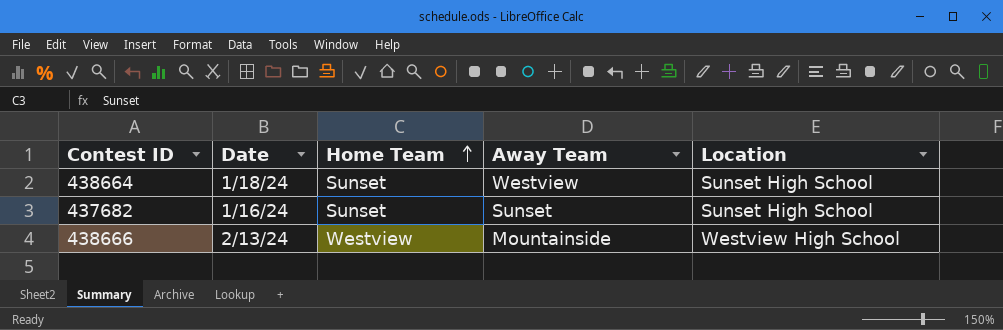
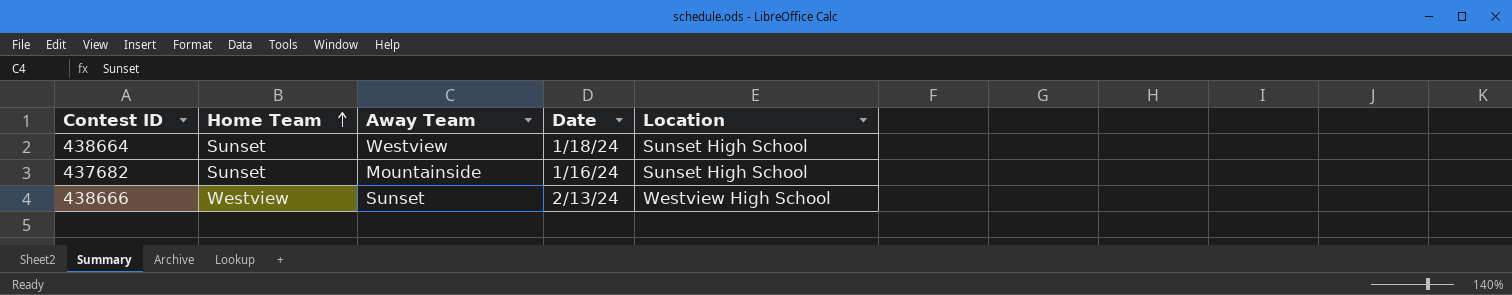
column Date | position: 2 -> 4
437682 | Away Team: Sunset -> Mountainside
438666 | Away Team: Mountainside -> Sunset

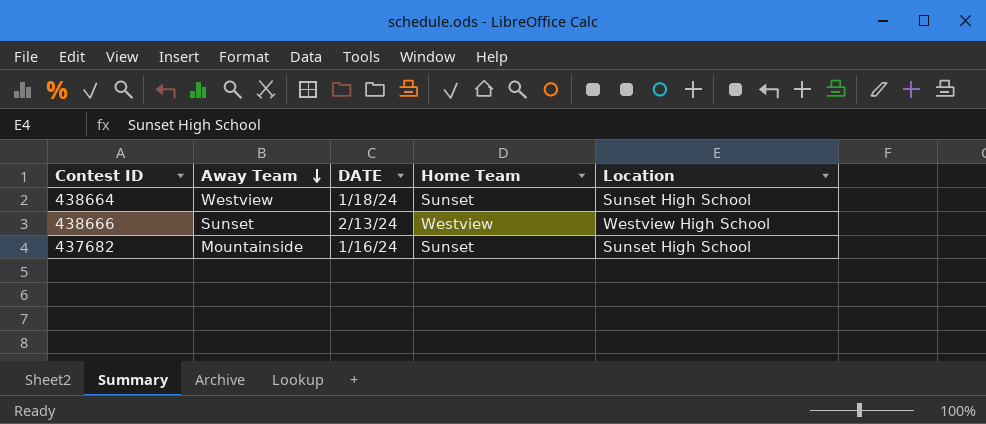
row order: Home Team ascending -> Away Team descending
column name: Date -> DATE
column Home Team | position: 2 -> 4

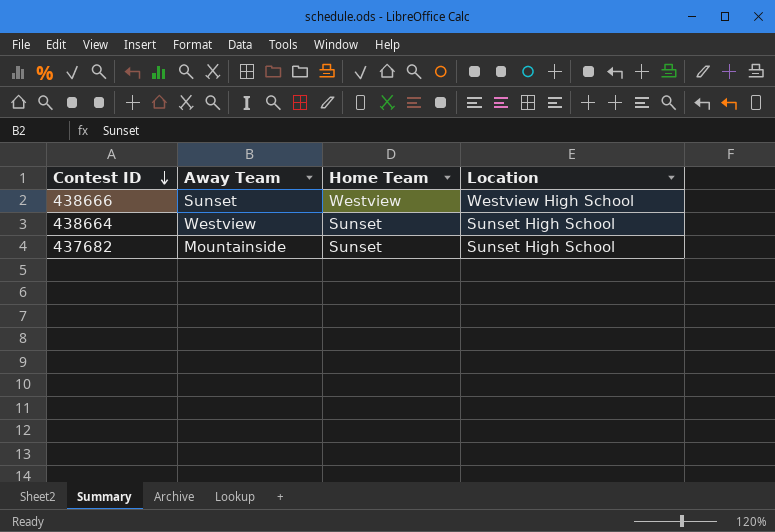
row order: Away Team descending -> Contest ID descending
column DATE | position: 3 -> none

